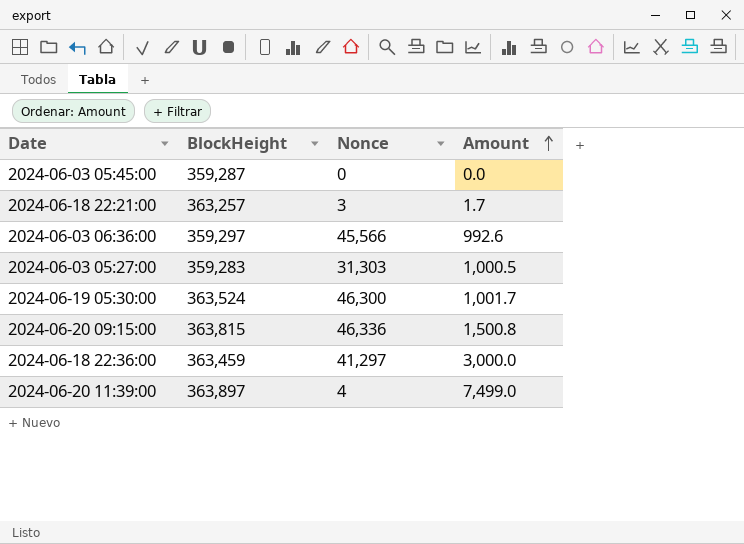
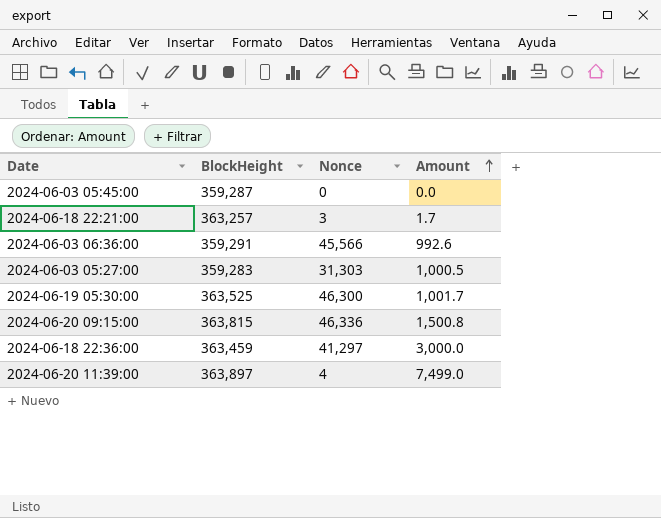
2024-06-03 06:36:00 | BlockHeight: 359,297 -> 359,291
2024-06-19 05:30:00 | BlockHeight: 363,524 -> 363,525

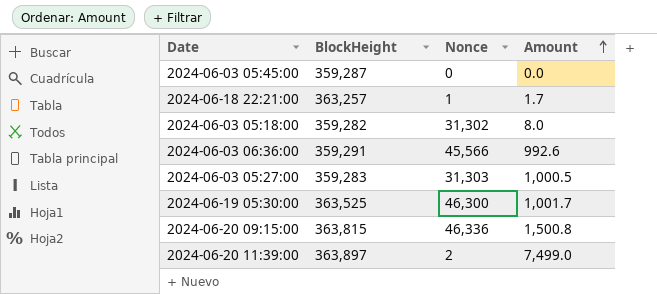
row 2024-06-18 22:36:00: 363,459 | 41,297 | 3,000.0 -> none
2024-06-18 22:21:00 | Nonce: 3 -> 1
row 2024-06-03 05:18:00: none -> 359,282 | 31,302 | 8.0
2024-06-20 11:39:00 | Nonce: 4 -> 2

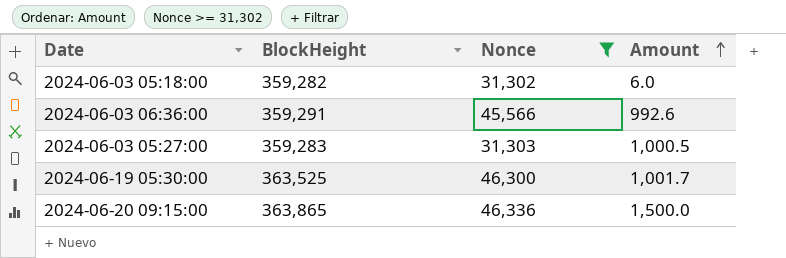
filter: none -> Nonce >= 31,302
2024-06-03 05:18:00 | Amount: 8.0 -> 6.0
2024-06-20 09:15:00 | BlockHeight: 363,815 -> 363,865
2024-06-20 09:15:00 | Amount: 1,500.8 -> 1,500.0

